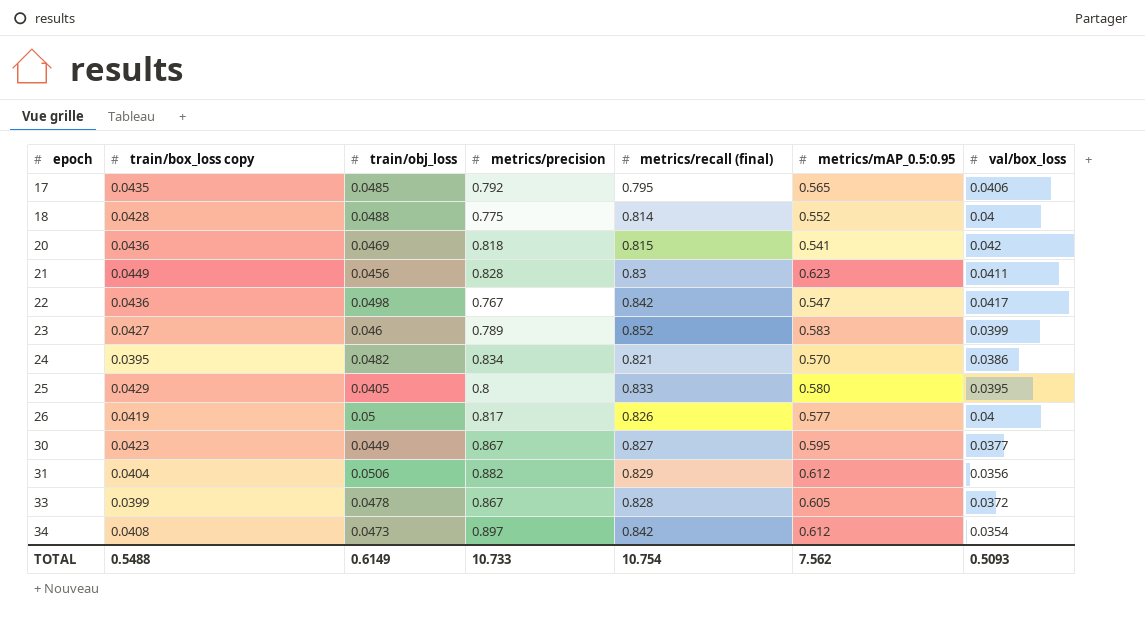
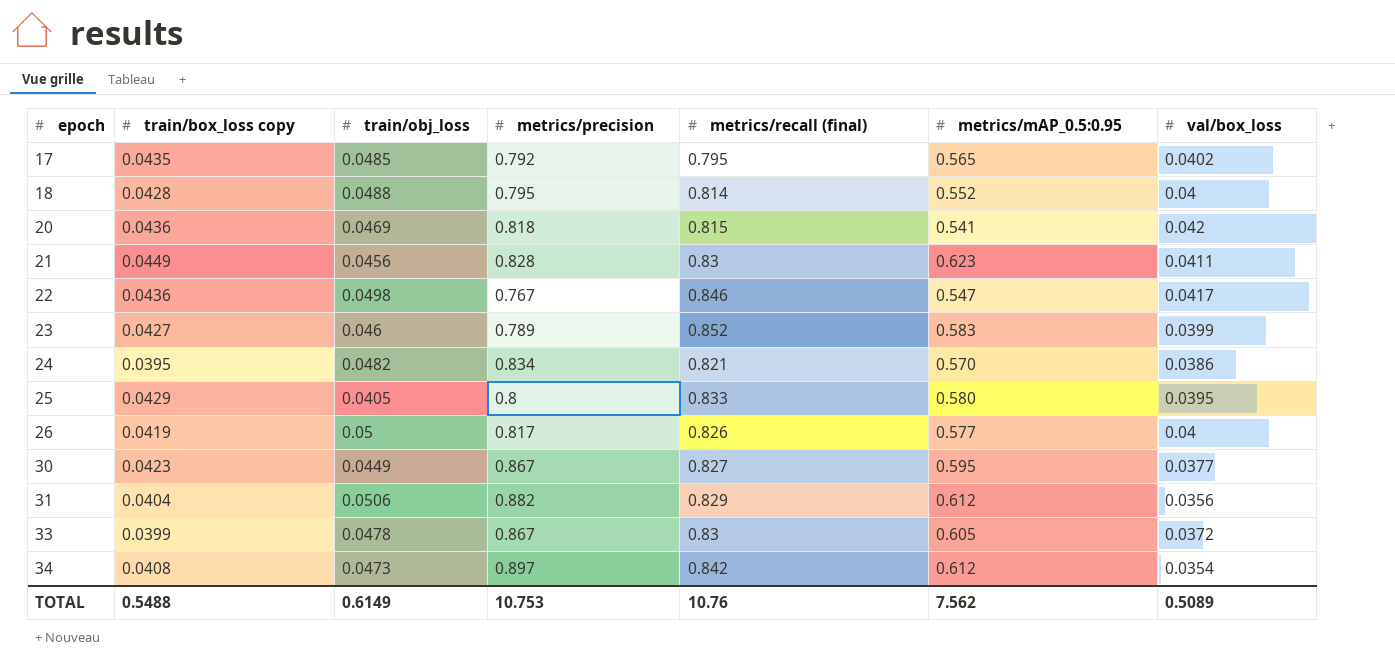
17 | val/box_loss: 0.0406 -> 0.0402
18 | metrics/precision: 0.775 -> 0.795
22 | metrics/recall (final): 0.842 -> 0.846
33 | metrics/recall (final): 0.828 -> 0.83
TOTAL | metrics/precision: 10.733 -> 10.753
TOTAL | metrics/recall (final): 10.754 -> 10.76
TOTAL | val/box_loss: 0.5093 -> 0.5089

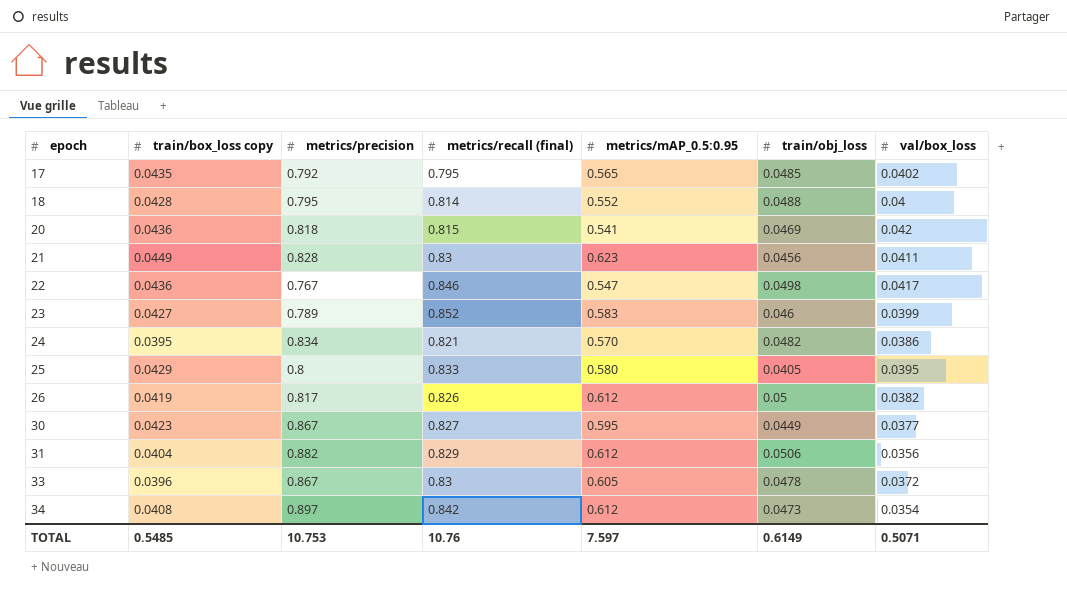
column train/obj_loss | position: 3 -> 6
26 | metrics/mAP_0.5:0.95: 0.577 -> 0.612
26 | val/box_loss: 0.04 -> 0.0382
33 | train/box_loss copy: 0.0399 -> 0.0396
TOTAL | train/box_loss copy: 0.5488 -> 0.5485
TOTAL | metrics/mAP_0.5:0.95: 7.562 -> 7.597
TOTAL | val/box_loss: 0.5089 -> 0.5071

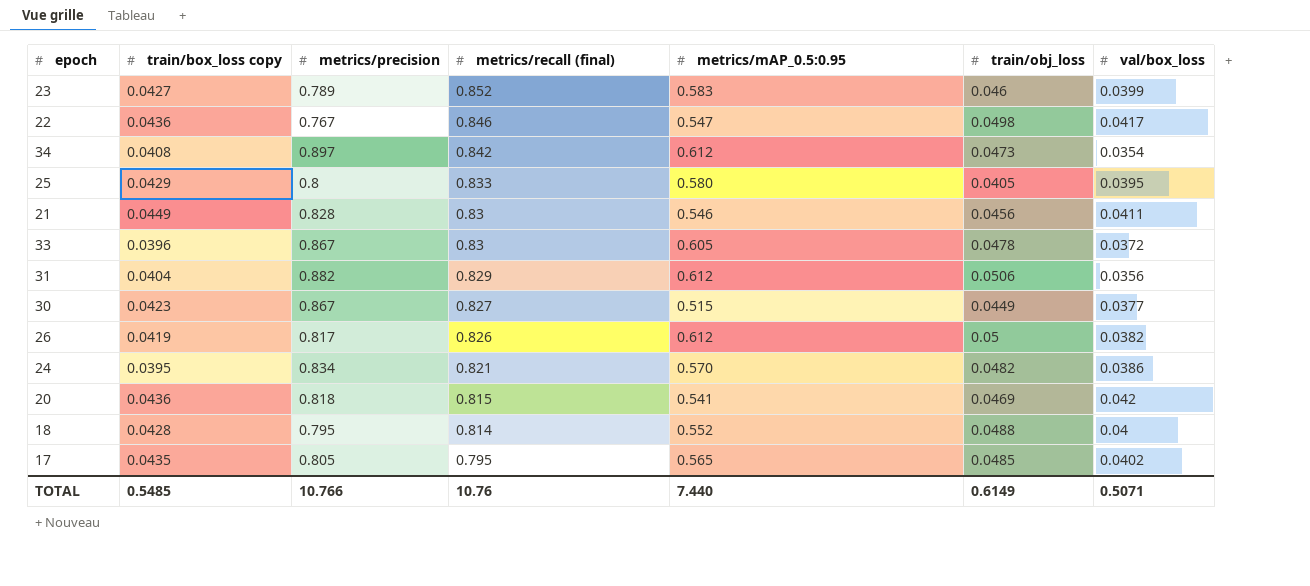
row order: epoch ascending -> metrics/recall (final) descending
21 | metrics/mAP_0.5:0.95: 0.623 -> 0.546
30 | metrics/mAP_0.5:0.95: 0.595 -> 0.515
17 | metrics/precision: 0.792 -> 0.805
TOTAL | metrics/precision: 10.753 -> 10.766
TOTAL | metrics/mAP_0.5:0.95: 7.597 -> 7.440

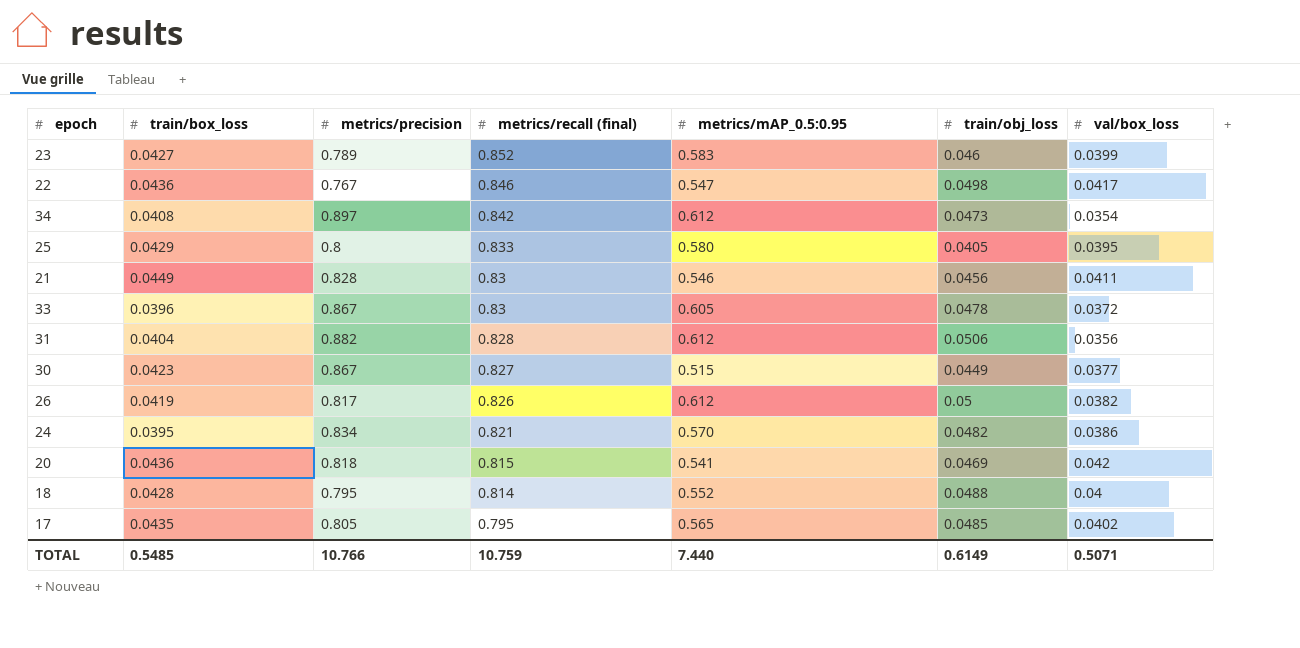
column name: train/box_loss copy -> train/box_loss
31 | metrics/recall (final): 0.829 -> 0.828
TOTAL | metrics/recall (final): 10.76 -> 10.759

